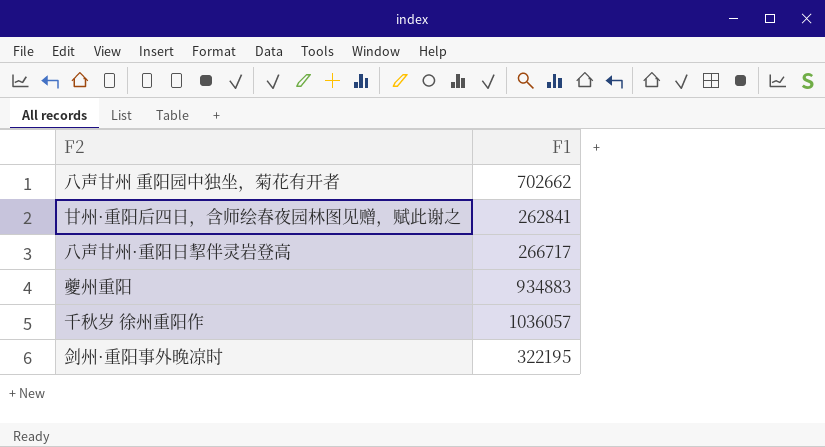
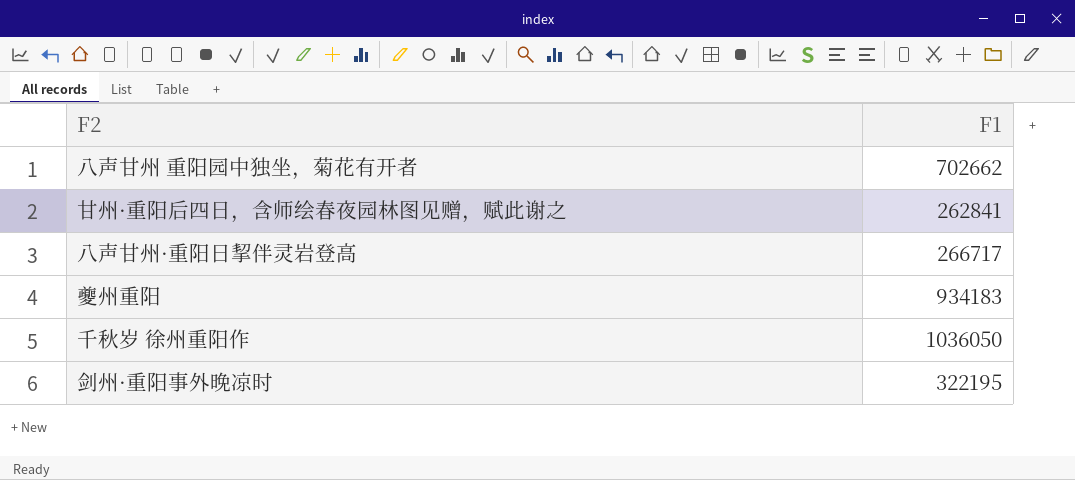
夔州重阳 | F1: 934883 -> 934183
千秋岁 徐州重阳作 | F1: 1036057 -> 1036050

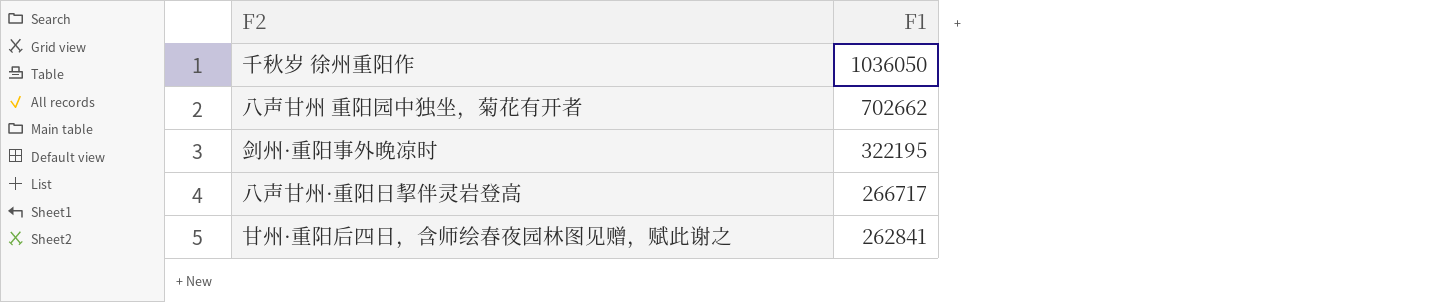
row order: none -> F1 descending
row 夔州重阳: 934183 -> none

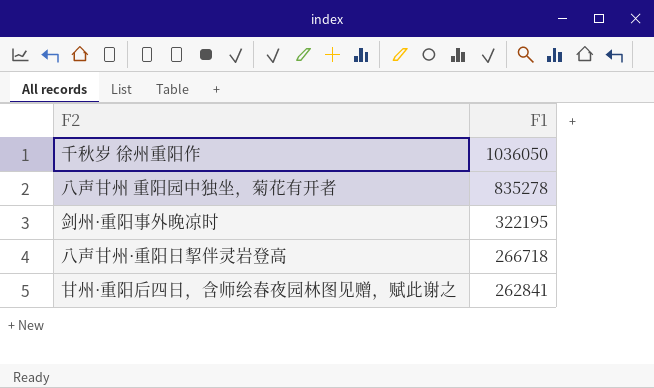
八声甘州 重阳园中独坐，菊花有开者 | F1: 702662 -> 835278
八声甘州·重阳日挈伴灵岩登高 | F1: 266717 -> 266718

